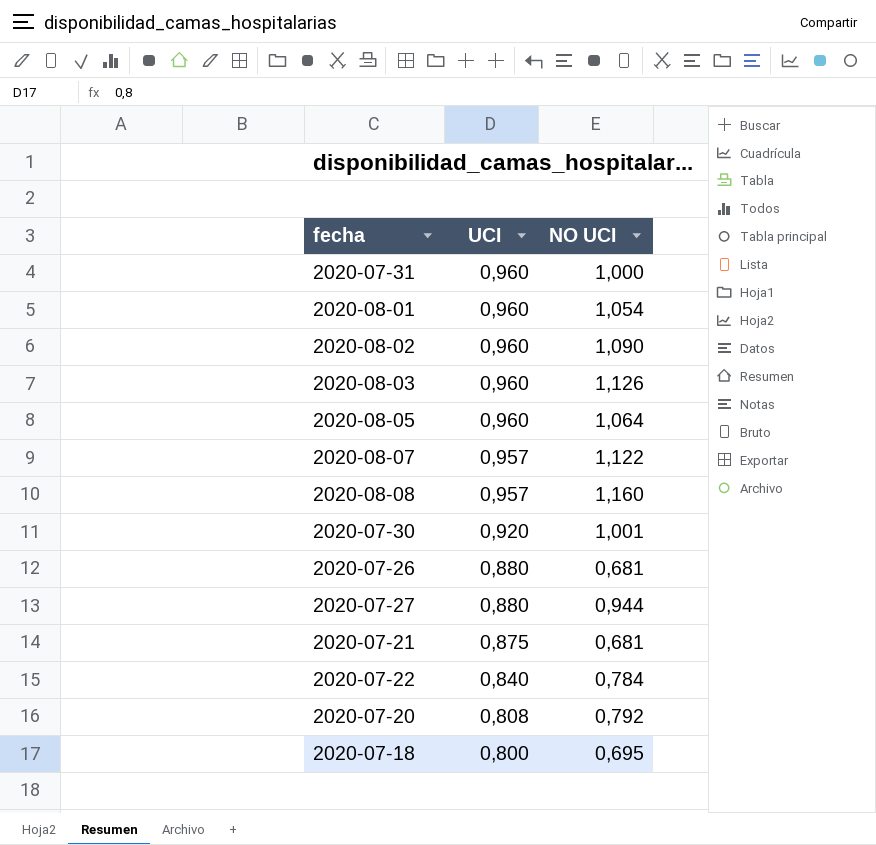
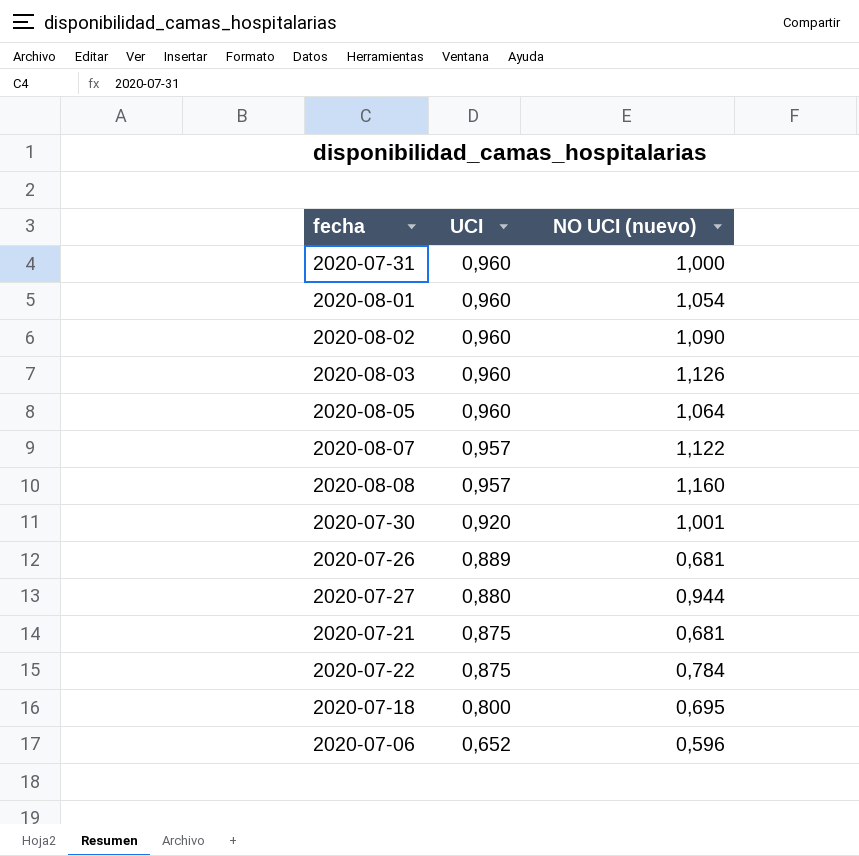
column name: NO UCI -> NO UCI (nuevo)
row 2020-07-20: 0,808 | 0,792 -> none
2020-07-26 | UCI: 0,880 -> 0,889
2020-07-22 | UCI: 0,840 -> 0,875
row 2020-07-06: none -> 0,652 | 0,596

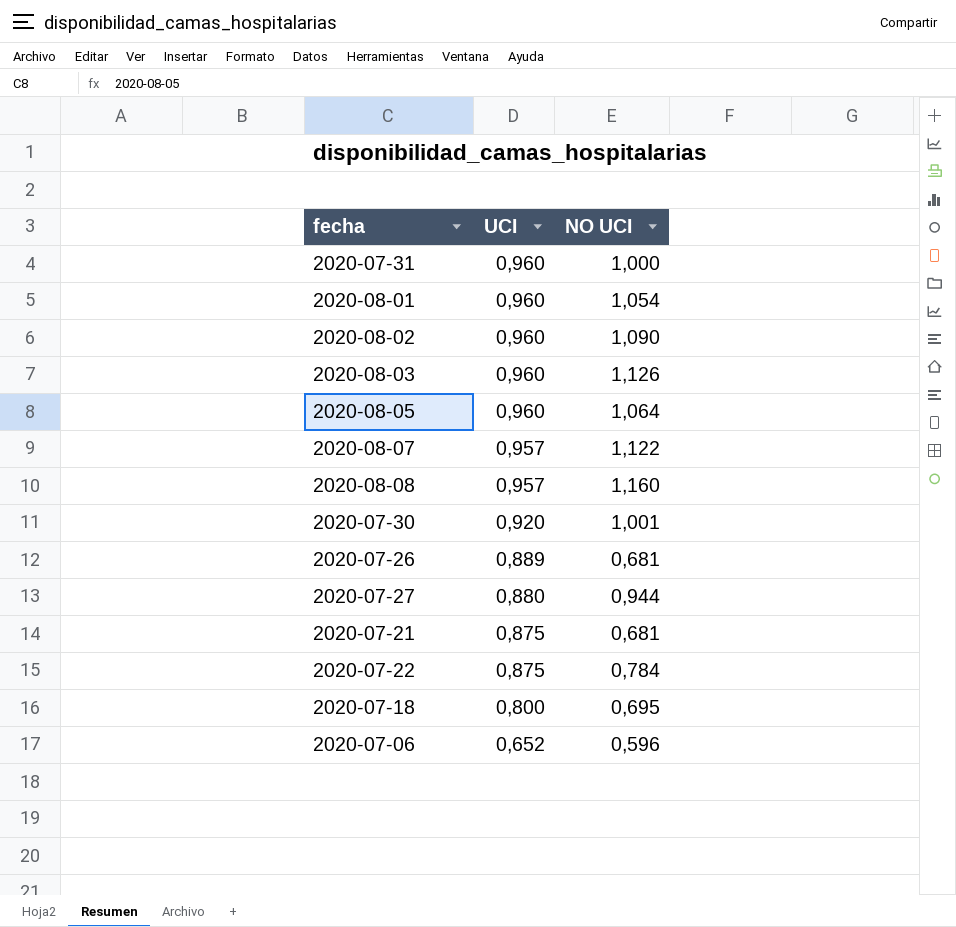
column name: NO UCI (nuevo) -> NO UCI

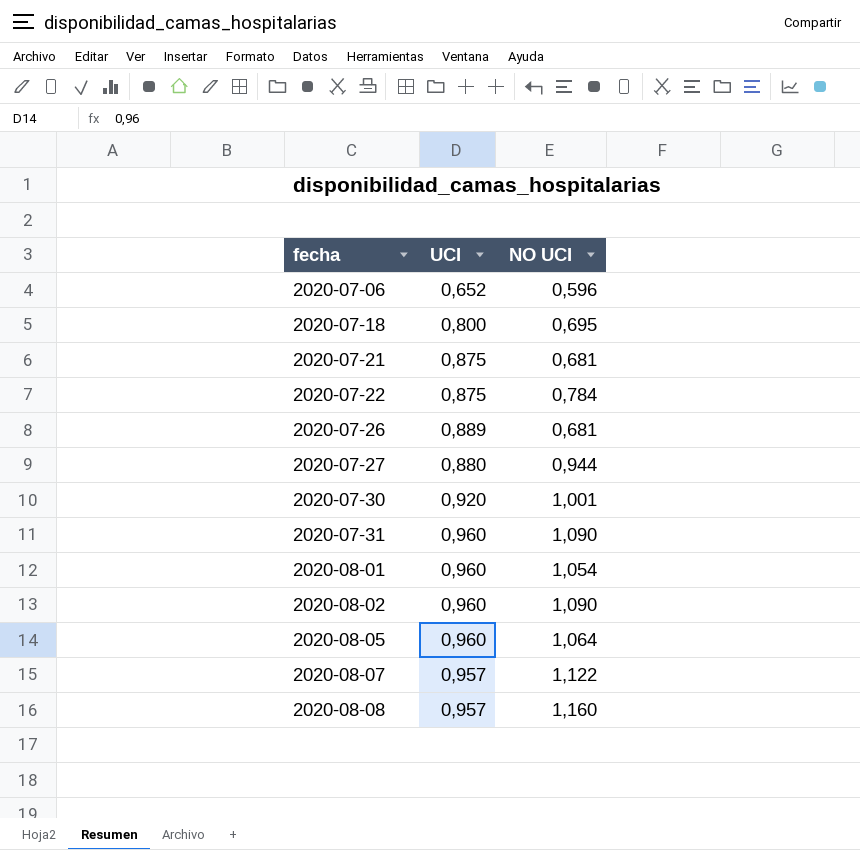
row order: UCI descending -> fecha ascending
row 2020-08-03: 0,960 | 1,126 -> none
2020-07-31 | NO UCI: 1,000 -> 1,090

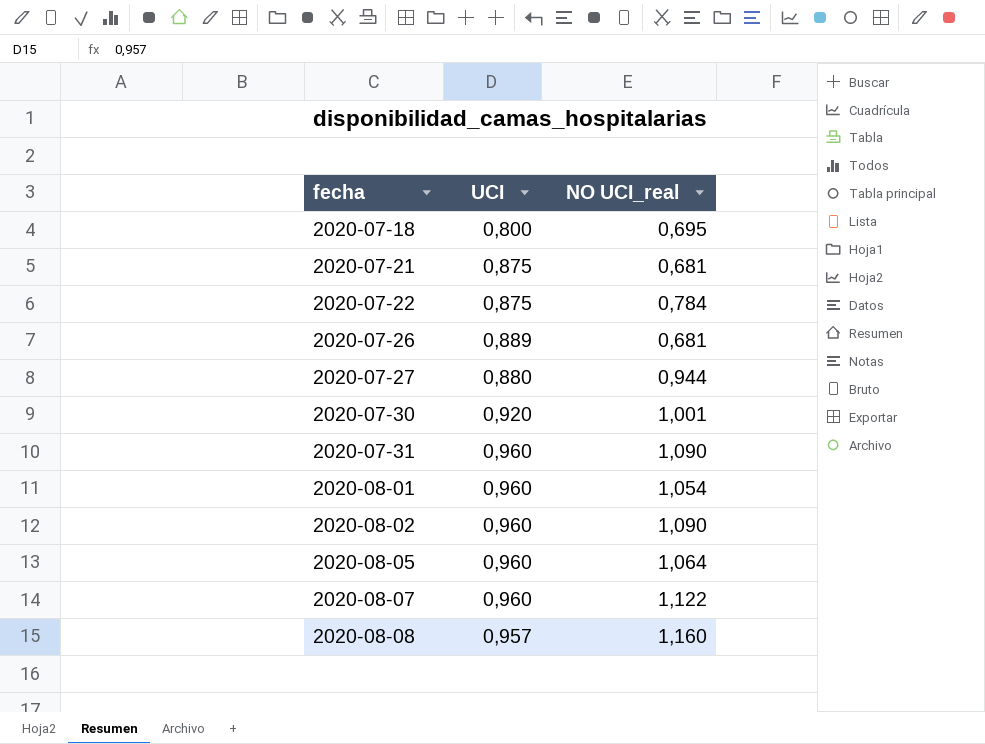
column name: NO UCI -> NO UCI_real
row 2020-07-06: 0,652 | 0,596 -> none
2020-08-07 | UCI: 0,957 -> 0,960

